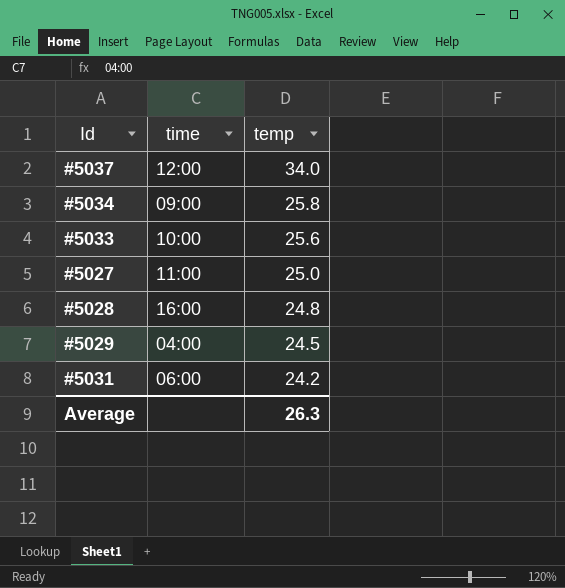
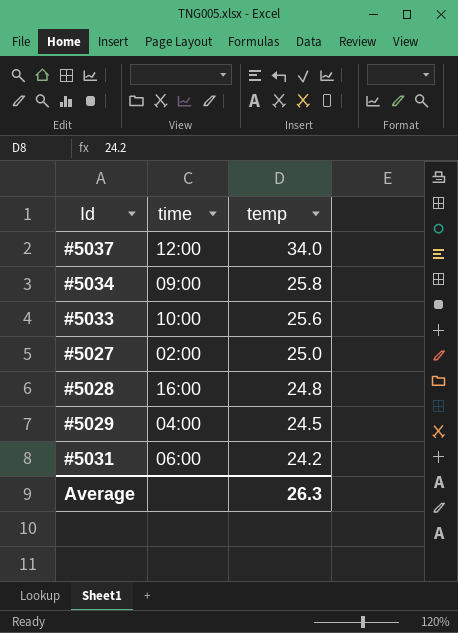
#5027 | time: 11:00 -> 02:00

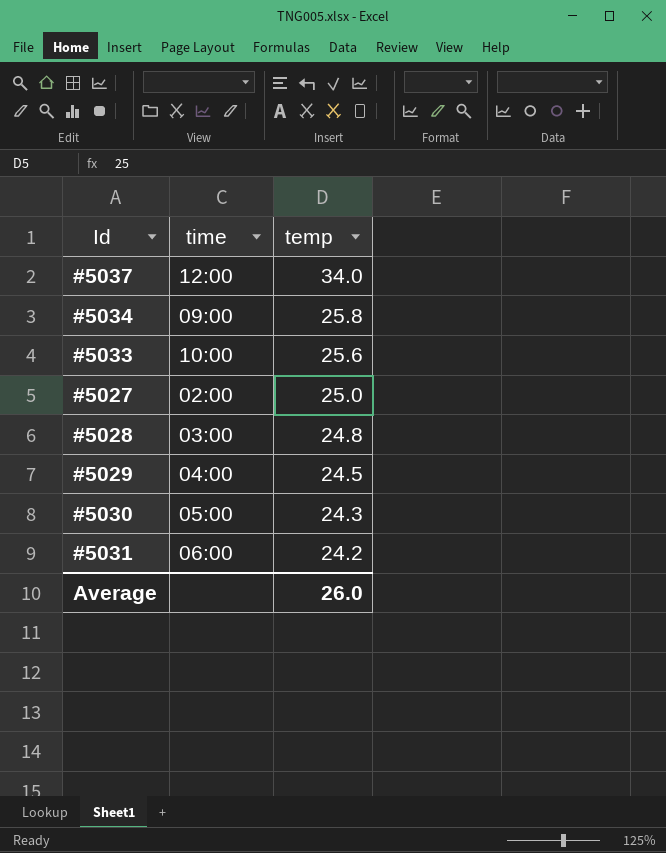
#5028 | time: 16:00 -> 03:00
row #5030: none -> 05:00 | 24.3
Average | temp: 26.3 -> 26.0

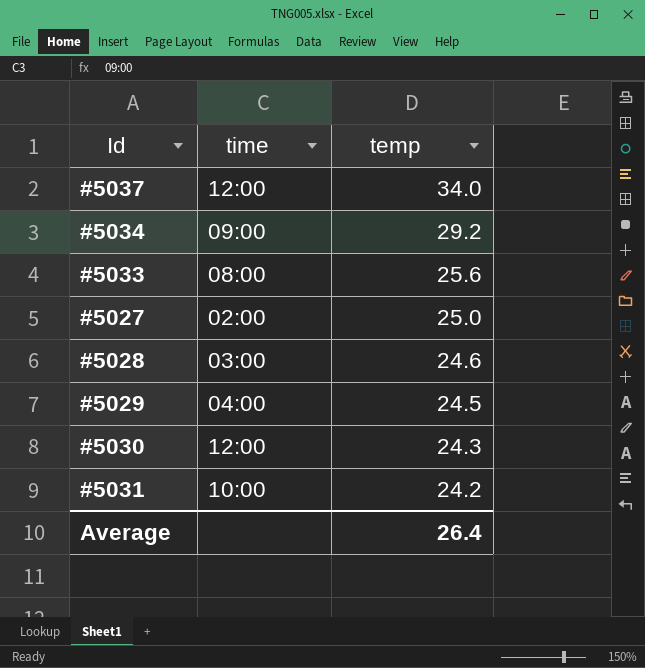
#5034 | temp: 25.8 -> 29.2
#5033 | time: 10:00 -> 08:00
#5028 | temp: 24.8 -> 24.6
#5030 | time: 05:00 -> 12:00
#5031 | time: 06:00 -> 10:00
Average | temp: 26.0 -> 26.4

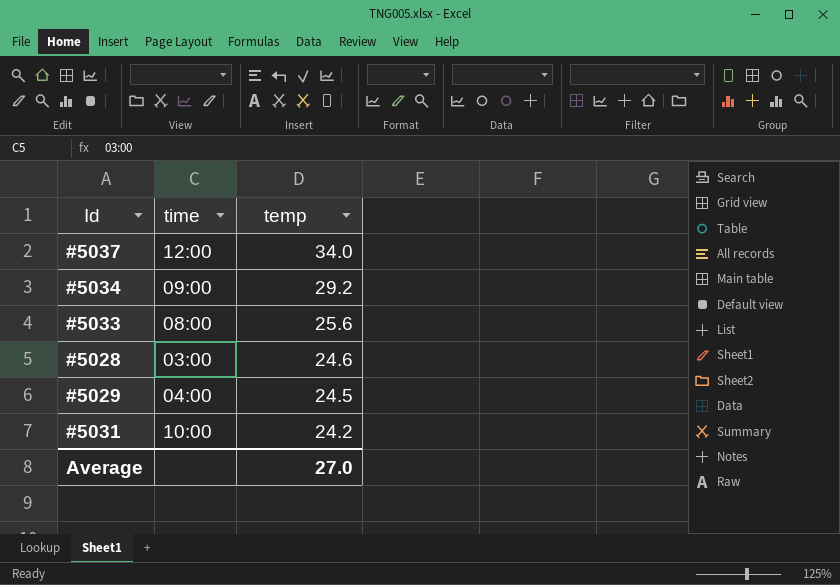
row #5027: 02:00 | 25.0 -> none
row #5030: 12:00 | 24.3 -> none
Average | temp: 26.4 -> 27.0

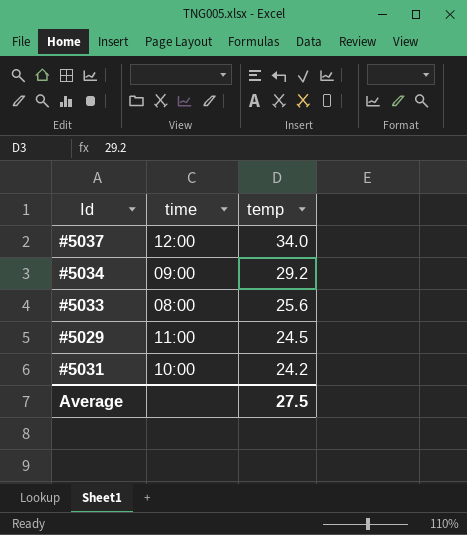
row #5028: 03:00 | 24.6 -> none
#5029 | time: 04:00 -> 11:00
Average | temp: 27.0 -> 27.5

